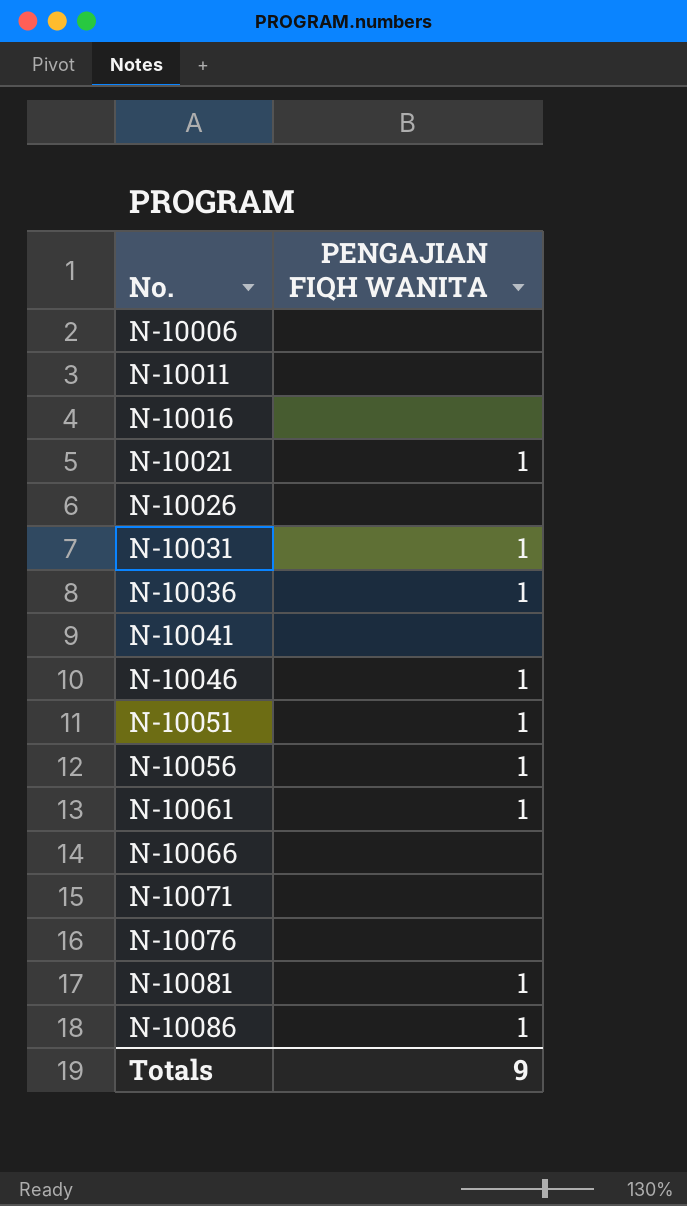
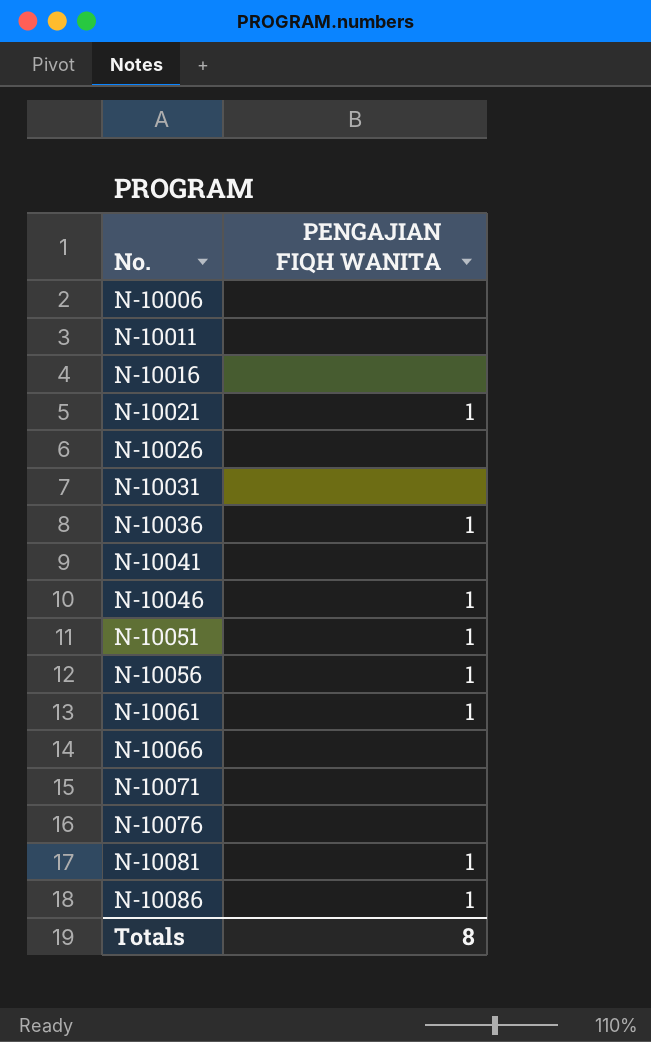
N-10031 | PENGAJIAN FIQH WANITA: 1 -> none
Totals | PENGAJIAN FIQH WANITA: 9 -> 8

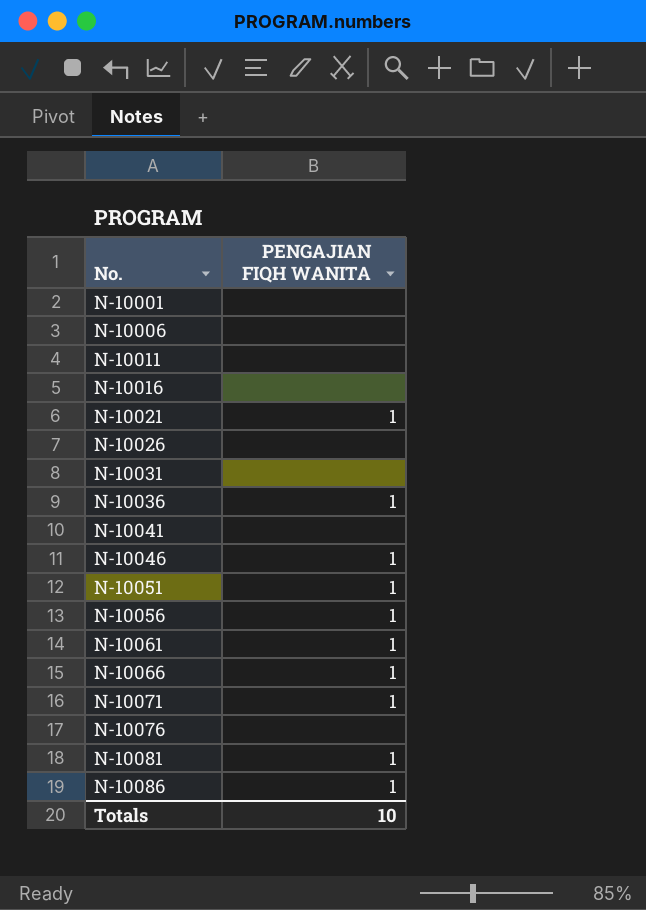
row N-10001: none -> none
N-10066 | PENGAJIAN FIQH WANITA: none -> 1
N-10071 | PENGAJIAN FIQH WANITA: none -> 1
Totals | PENGAJIAN FIQH WANITA: 8 -> 10

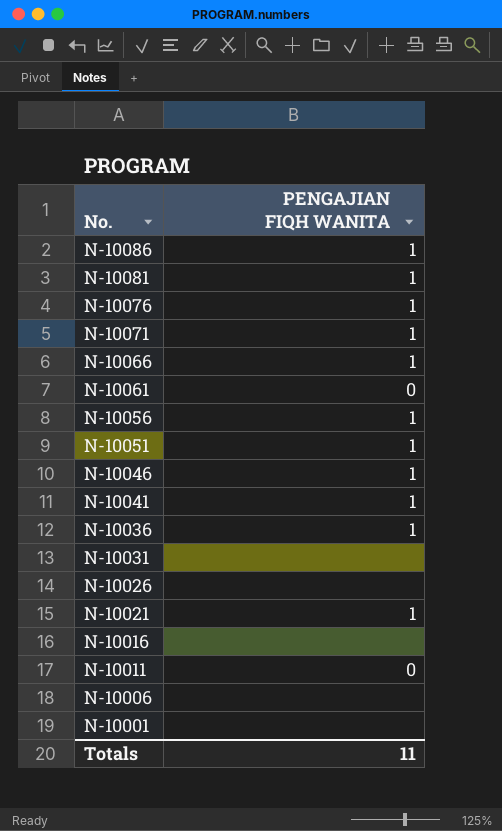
row order: No. ascending -> No. descending
N-10076 | PENGAJIAN FIQH WANITA: none -> 1
N-10061 | PENGAJIAN FIQH WANITA: 1 -> 0
N-10041 | PENGAJIAN FIQH WANITA: none -> 1
N-10011 | PENGAJIAN FIQH WANITA: none -> 0
Totals | PENGAJIAN FIQH WANITA: 10 -> 11

